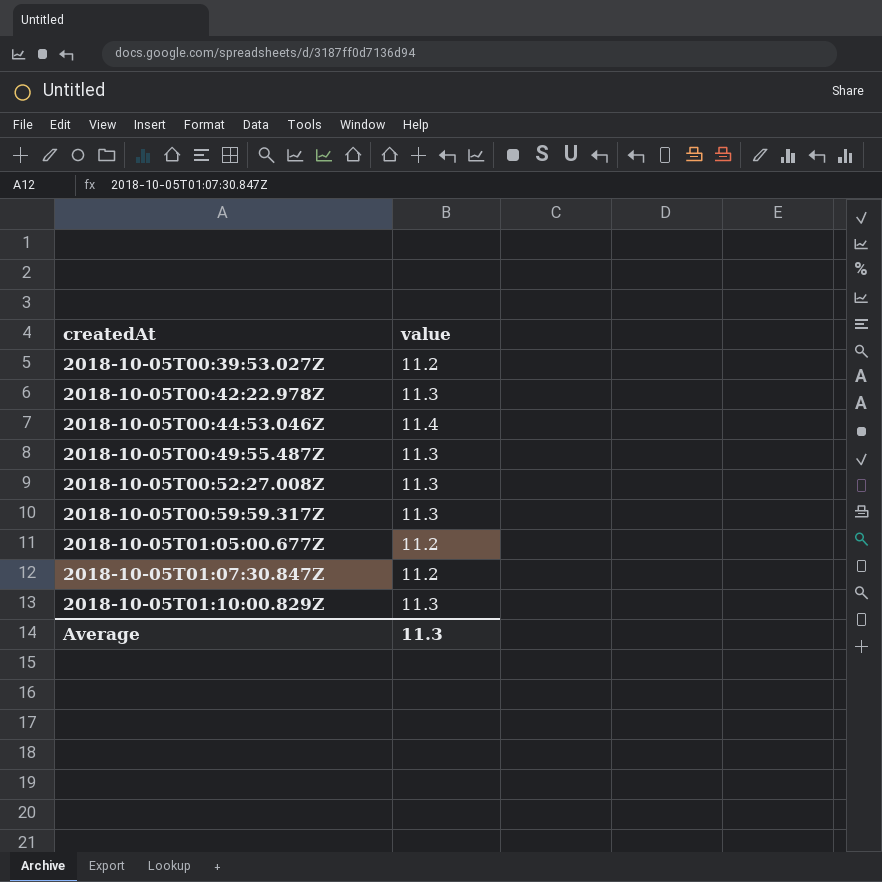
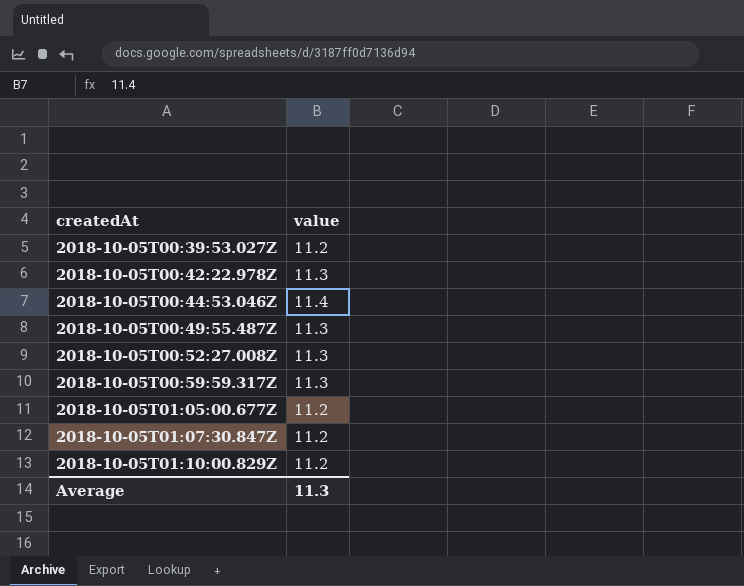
2018-10-05T01:10:00.829Z | value: 11.3 -> 11.2

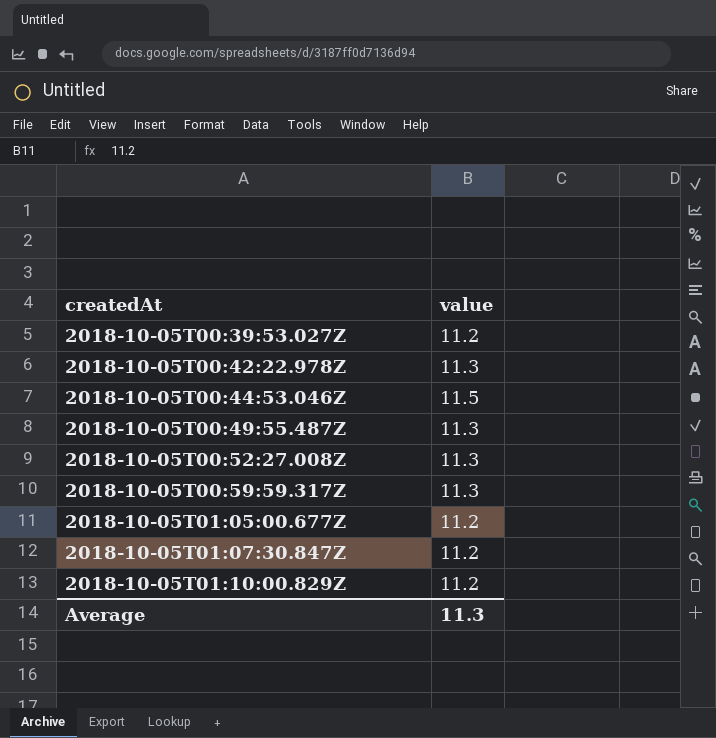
2018-10-05T00:44:53.046Z | value: 11.4 -> 11.5

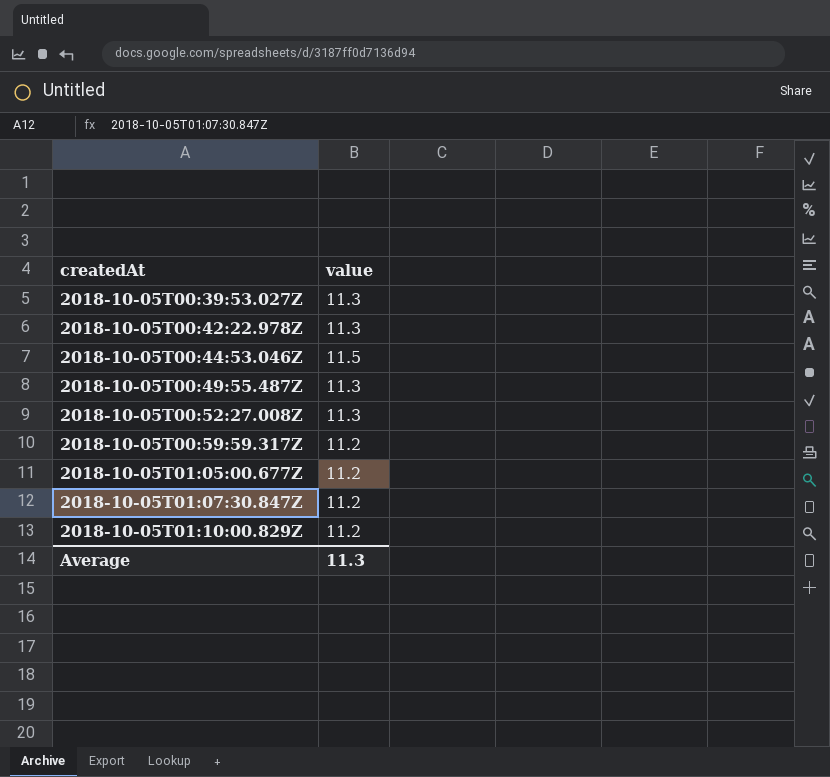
2018-10-05T00:39:53.027Z | value: 11.2 -> 11.3
2018-10-05T00:59:59.317Z | value: 11.3 -> 11.2

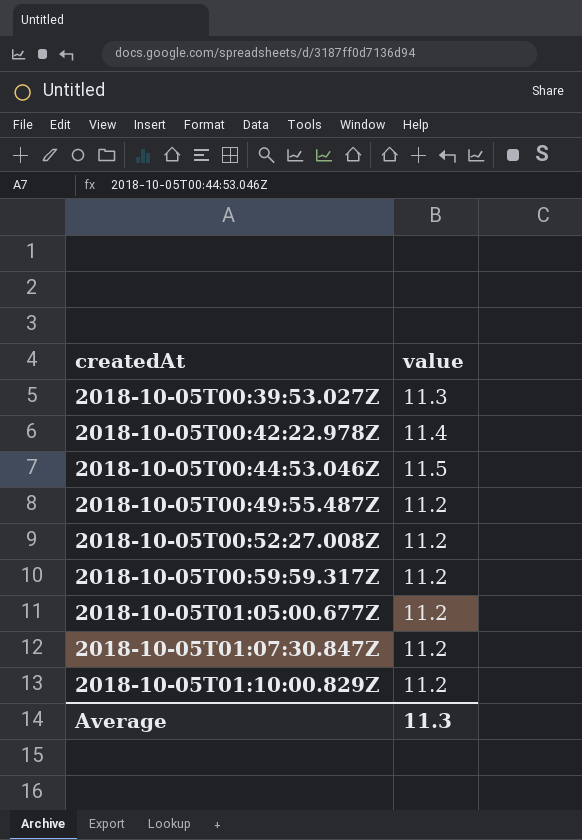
2018-10-05T00:42:22.978Z | value: 11.3 -> 11.4
2018-10-05T00:49:55.487Z | value: 11.3 -> 11.2
2018-10-05T00:52:27.008Z | value: 11.3 -> 11.2

